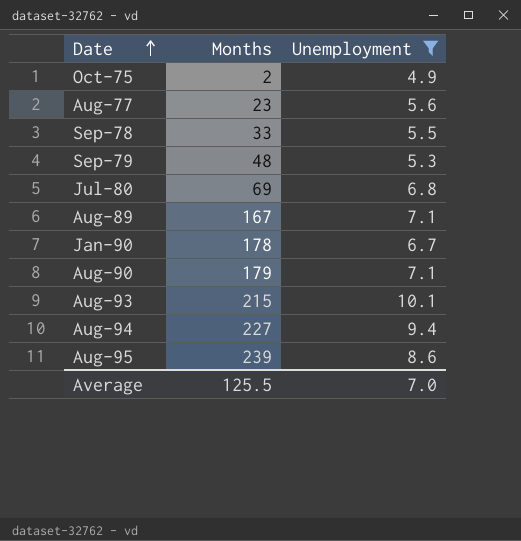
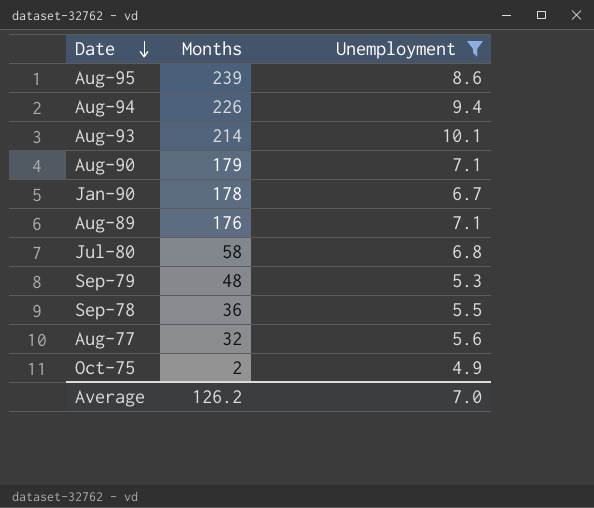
row order: Date ascending -> Date descending
Aug-94 | Months: 227 -> 226
Aug-93 | Months: 215 -> 214
Aug-89 | Months: 167 -> 176
Jul-80 | Months: 69 -> 58
Sep-78 | Months: 33 -> 36
Aug-77 | Months: 23 -> 32
Average | Months: 125.5 -> 126.2

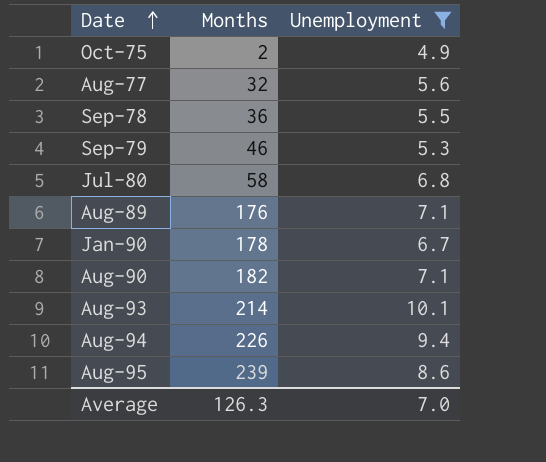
row order: Date descending -> Date ascending
Sep-79 | Months: 48 -> 46
Aug-90 | Months: 179 -> 182
Average | Months: 126.2 -> 126.3

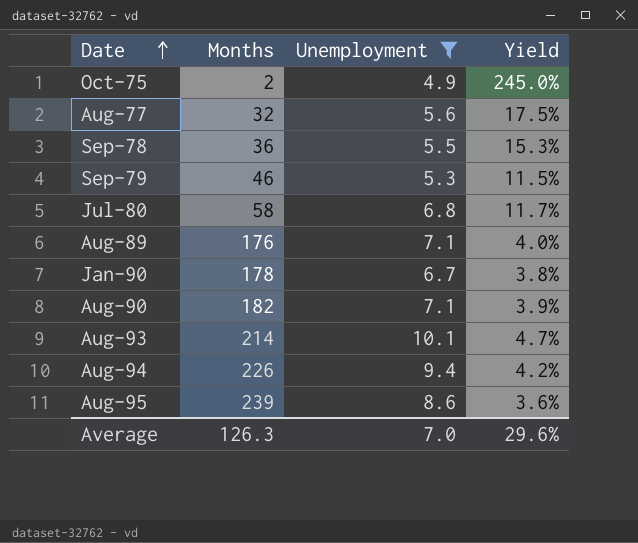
column Yield | formula: none -> [Unemployment] / [Months]

